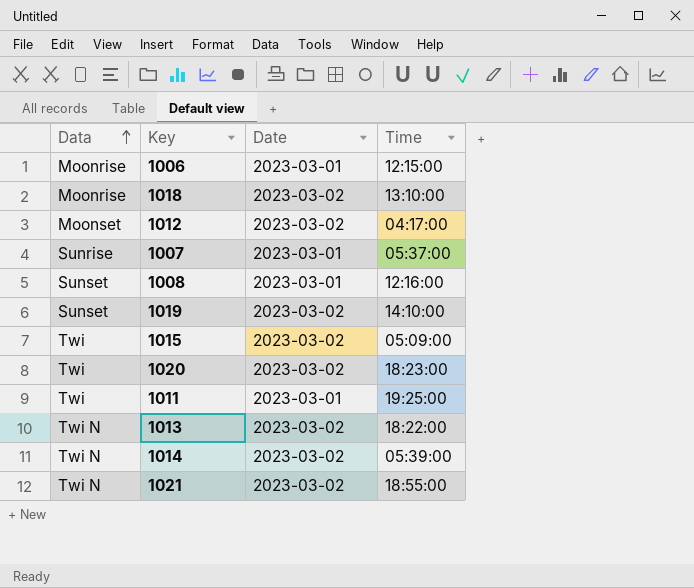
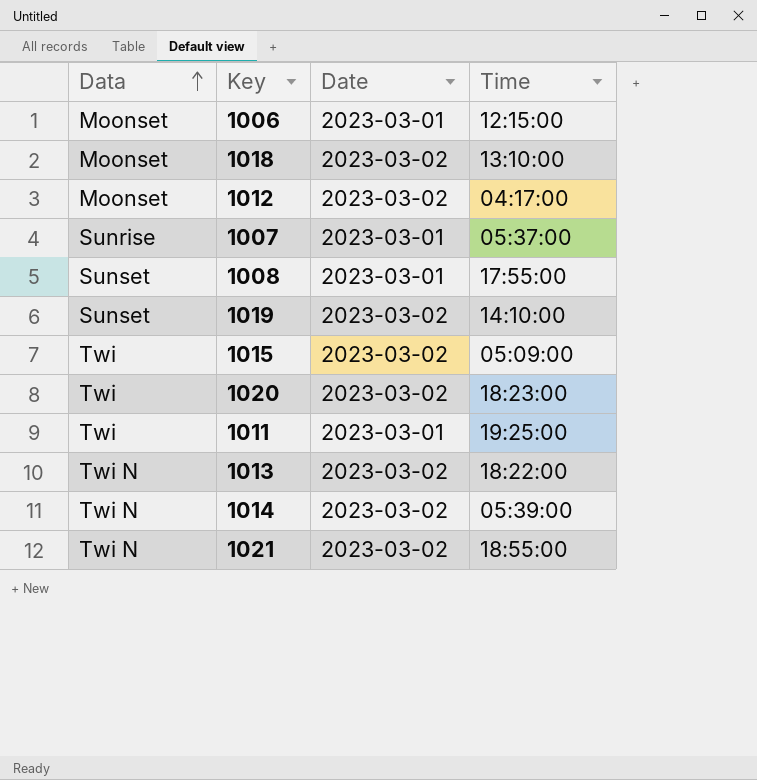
1006 | Data: Moonrise -> Moonset
1018 | Data: Moonrise -> Moonset
1008 | Time: 12:16:00 -> 17:55:00

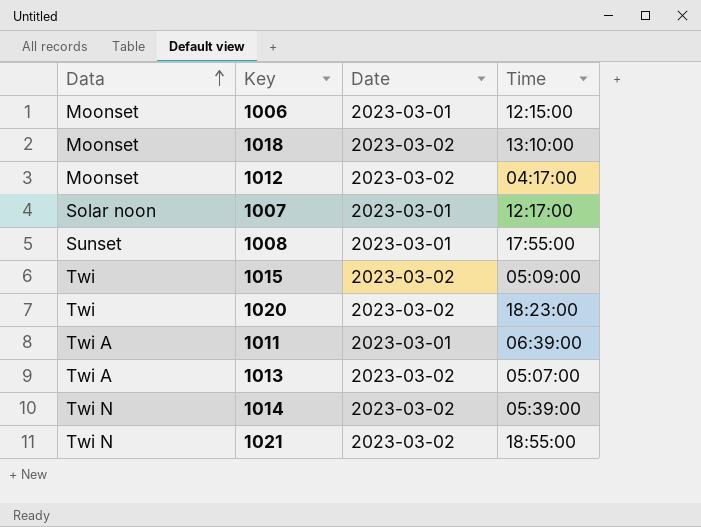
row 1019: Sunset | 2023-03-02 | 14:10:00 -> none
1007 | Data: Sunrise -> Solar noon
1007 | Time: 05:37:00 -> 12:17:00
1011 | Data: Twi -> Twi A
1011 | Time: 19:25:00 -> 06:39:00
1013 | Data: Twi N -> Twi A
1013 | Time: 18:22:00 -> 05:07:00

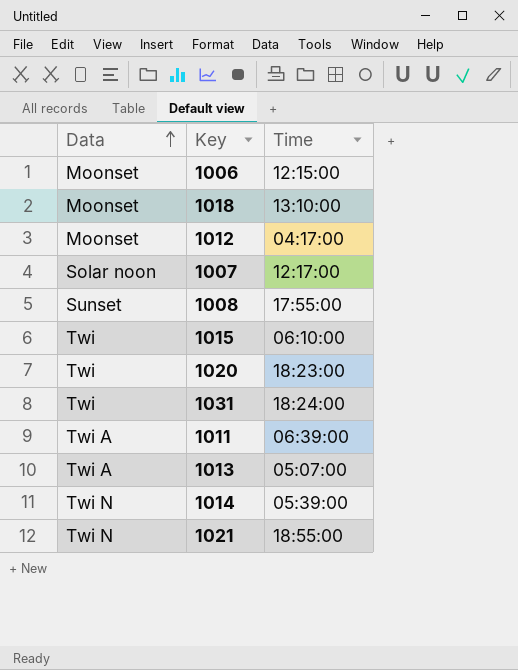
column Date | position: 3 -> none
1015 | Time: 05:09:00 -> 06:10:00
row 1031: none -> Twi | 18:24:00

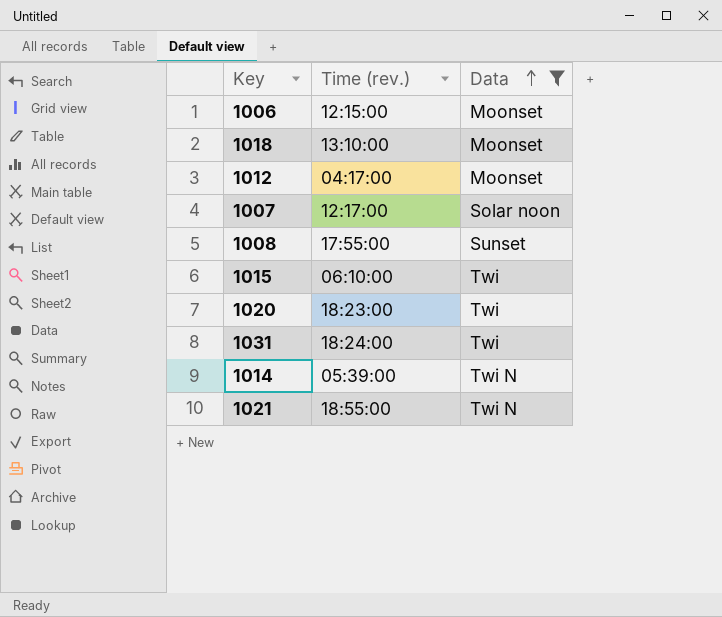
filter: none -> Data != Twi A
column name: Time -> Time (rev.)
column Data | position: 1 -> 3

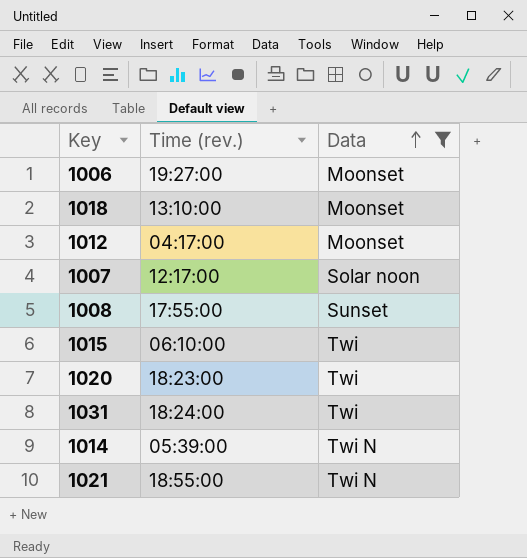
1006 | Time (rev.): 12:15:00 -> 19:27:00

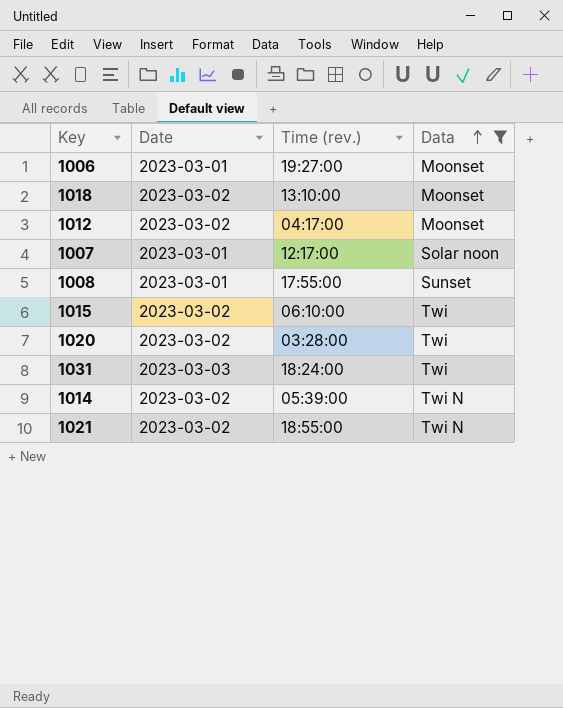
column Date | position: none -> 2
1020 | Time (rev.): 18:23:00 -> 03:28:00

